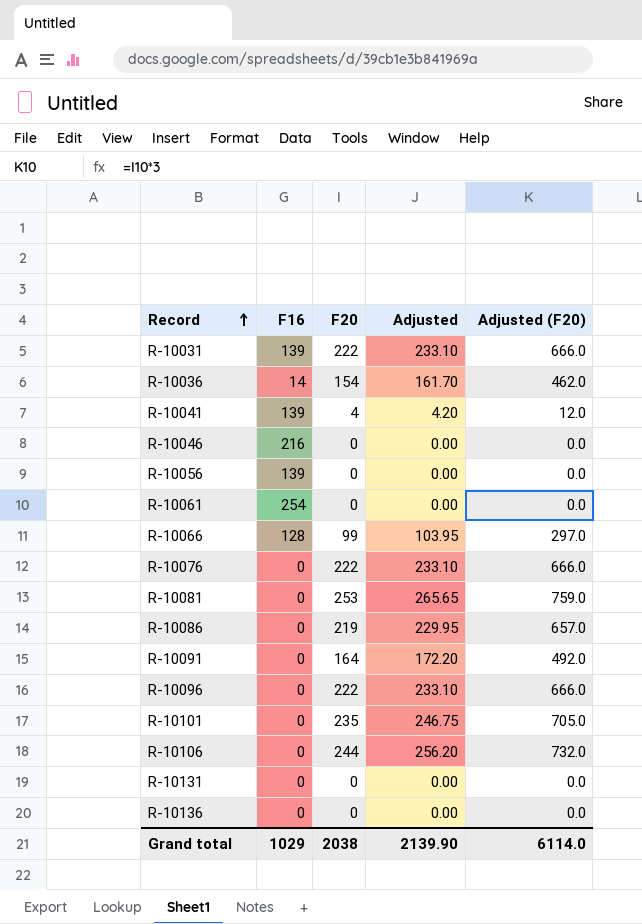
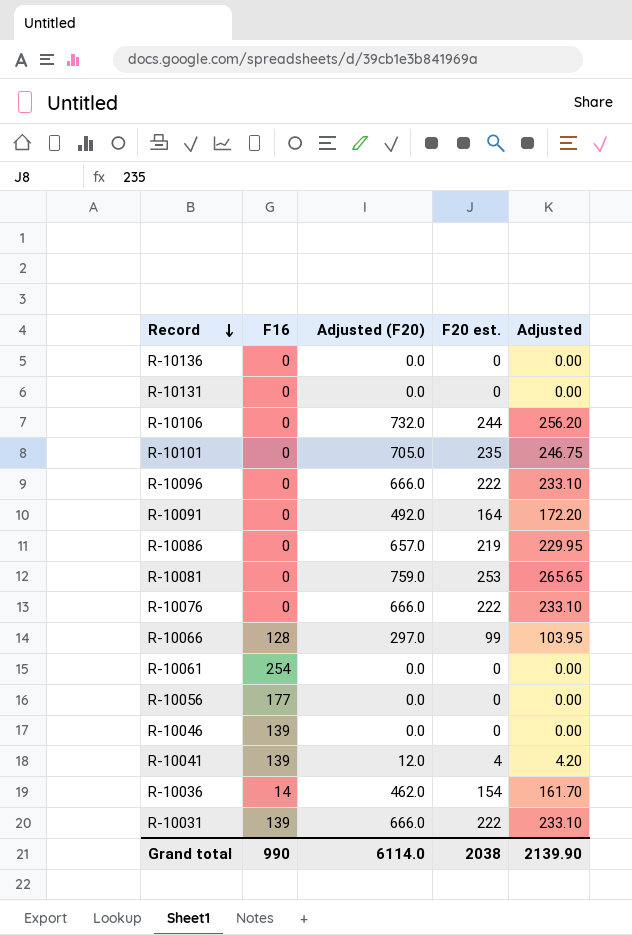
row order: Record ascending -> Record descending
column Adjusted (F20) | position: 5 -> 3
column name: F20 -> F20 est.
R-10056 | F16: 139 -> 177
R-10046 | F16: 216 -> 139
Grand total | F16: 1029 -> 990

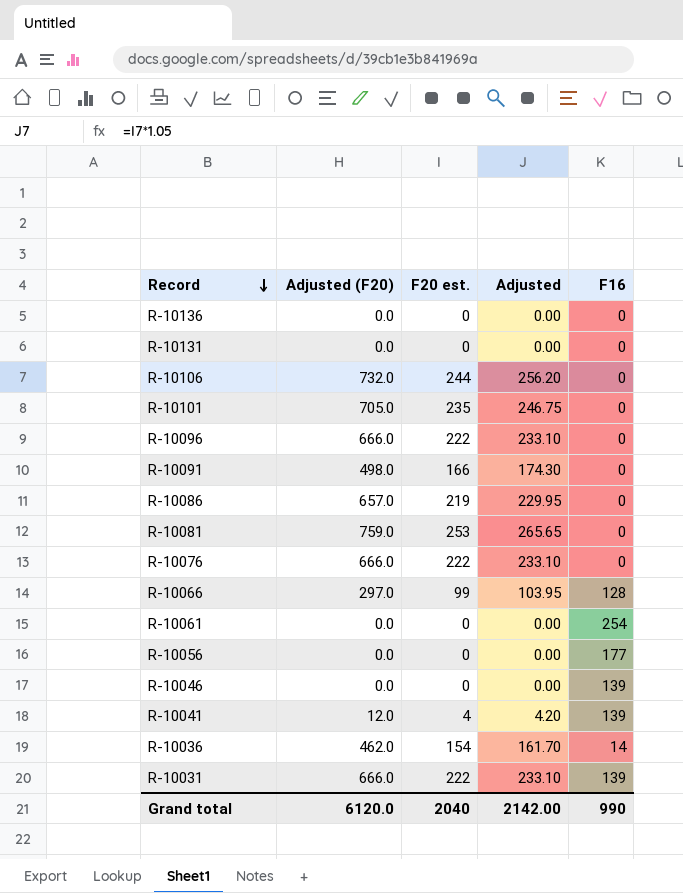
column F16 | position: 2 -> 5
R-10091 | Adjusted (F20): 492.0 -> 498.0
R-10091 | F20 est.: 164 -> 166
R-10091 | Adjusted: 172.20 -> 174.30
Grand total | Adjusted (F20): 6114.0 -> 6120.0
Grand total | F20 est.: 2038 -> 2040
Grand total | Adjusted: 2139.90 -> 2142.00

